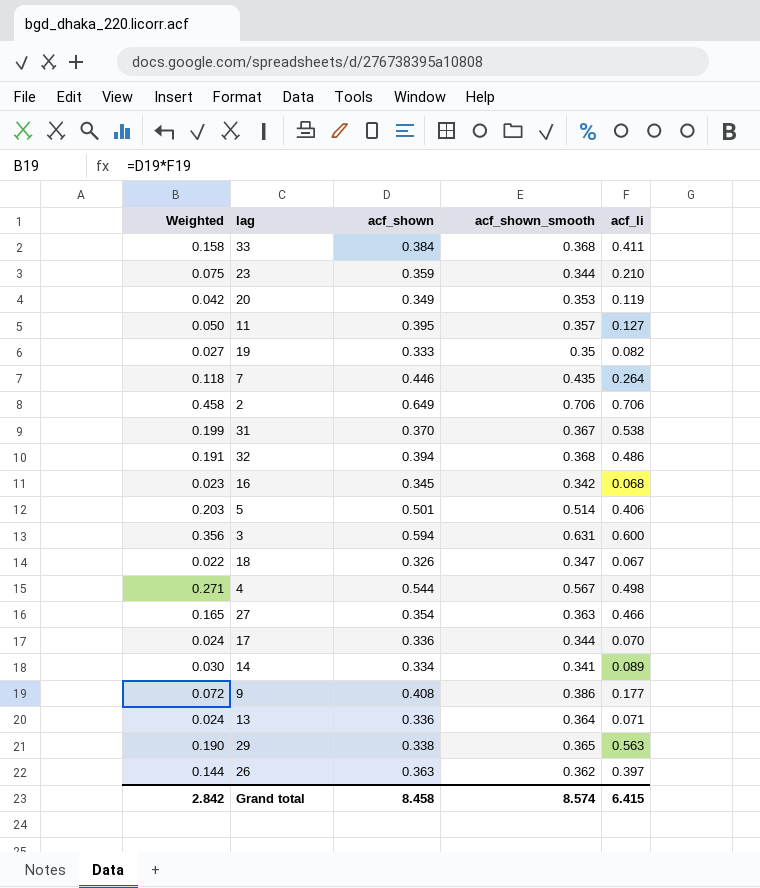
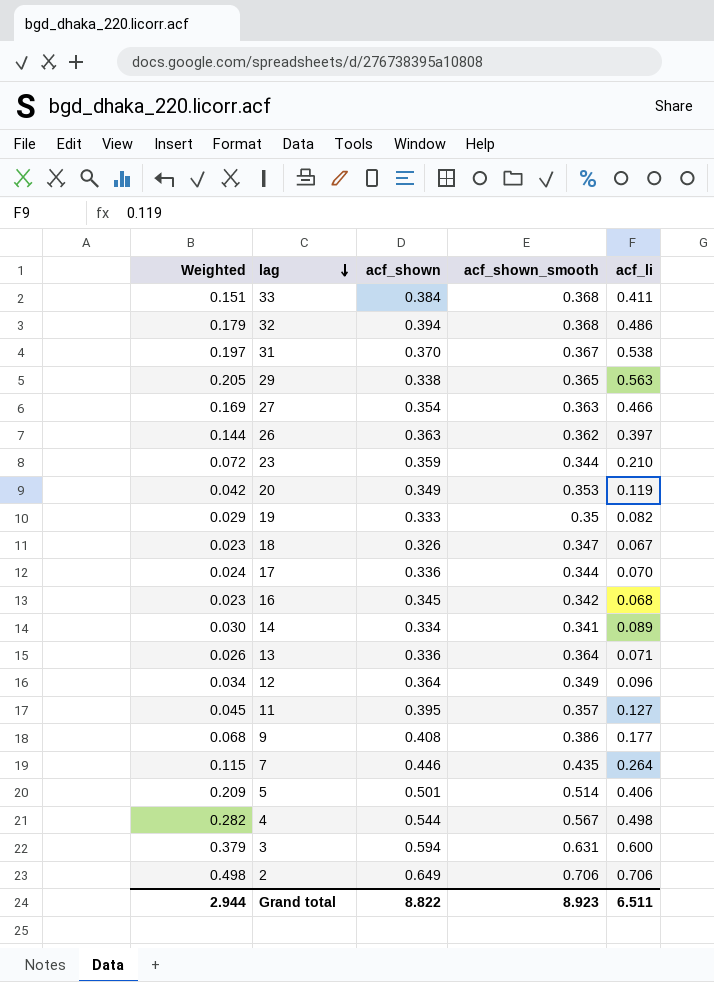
row order: none -> lag descending
column Weighted | formula: [acf_shown] * [acf_li] -> [acf_shown_smooth] * [acf_li]
row 12: none -> 0.034 | 0.364 | 0.349 | 0.096
Grand total | Weighted: 2.842 -> 2.944
Grand total | acf_shown: 8.458 -> 8.822
Grand total | acf_shown_smooth: 8.574 -> 8.923
Grand total | acf_li: 6.415 -> 6.511

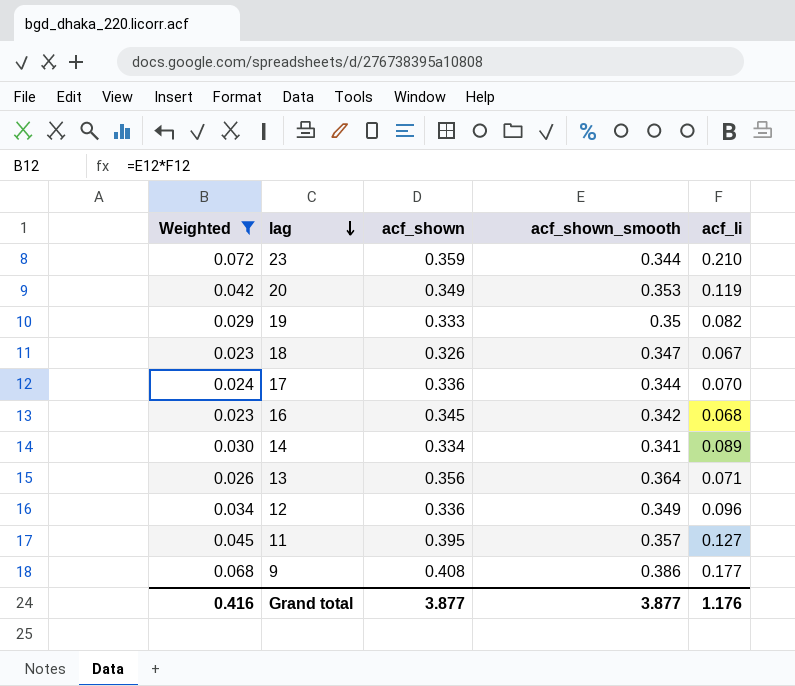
filter: none -> Weighted <= 0.072
13 | acf_shown: 0.336 -> 0.356
12 | acf_shown: 0.364 -> 0.336
Grand total | Weighted: 2.944 -> 0.416
Grand total | acf_shown: 8.822 -> 3.877
Grand total | acf_shown_smooth: 8.923 -> 3.877
Grand total | acf_li: 6.511 -> 1.176

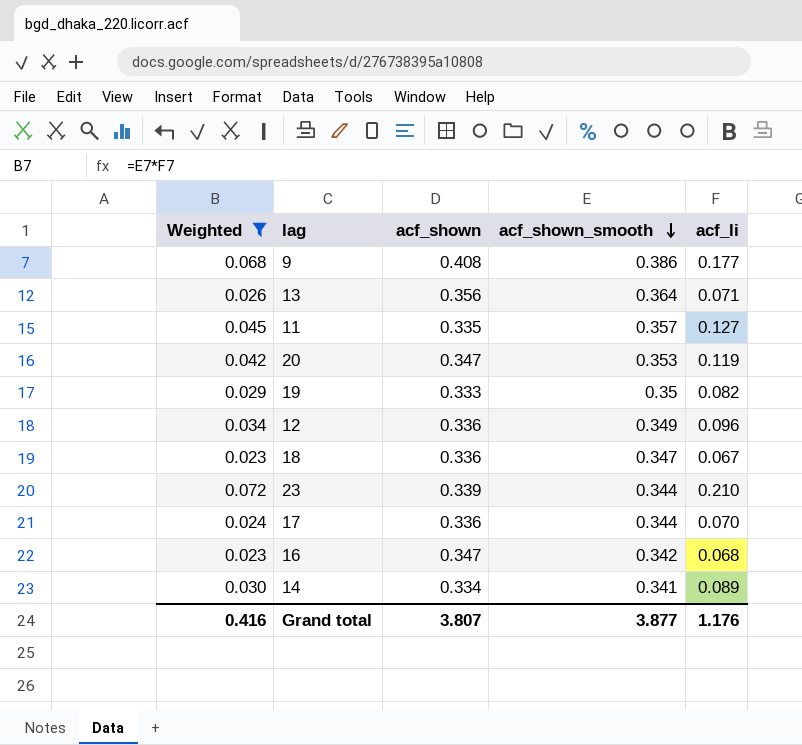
row order: lag descending -> acf_shown_smooth descending
11 | acf_shown: 0.395 -> 0.335
20 | acf_shown: 0.349 -> 0.347
18 | acf_shown: 0.326 -> 0.336
23 | acf_shown: 0.359 -> 0.339
16 | acf_shown: 0.345 -> 0.347
Grand total | acf_shown: 3.877 -> 3.807

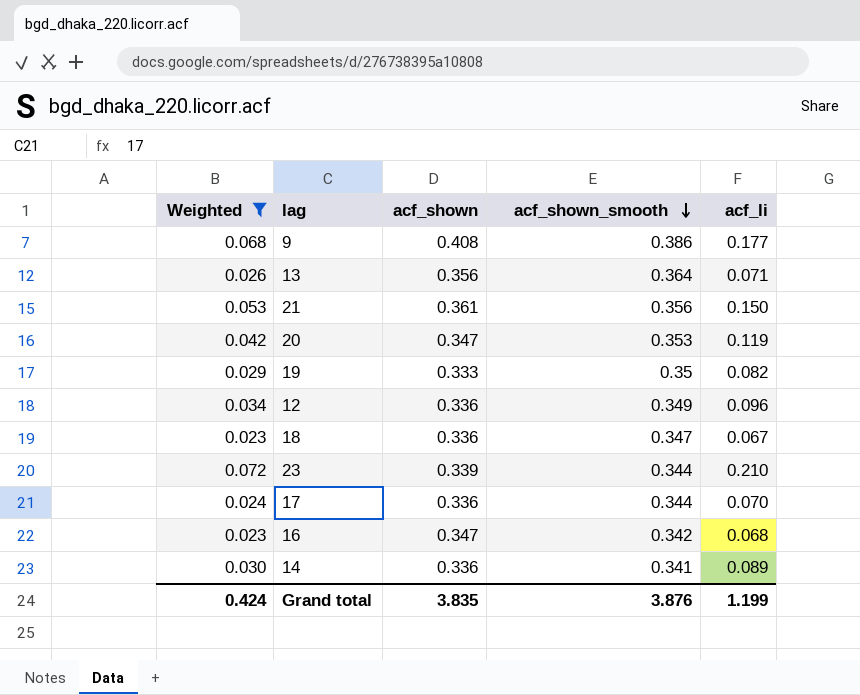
row 11: 0.045 | 0.335 | 0.357 | 0.127 -> none
row 21: none -> 0.053 | 0.361 | 0.356 | 0.150
14 | acf_shown: 0.334 -> 0.336
Grand total | Weighted: 0.416 -> 0.424
Grand total | acf_shown: 3.807 -> 3.835
Grand total | acf_shown_smooth: 3.877 -> 3.876
Grand total | acf_li: 1.176 -> 1.199

